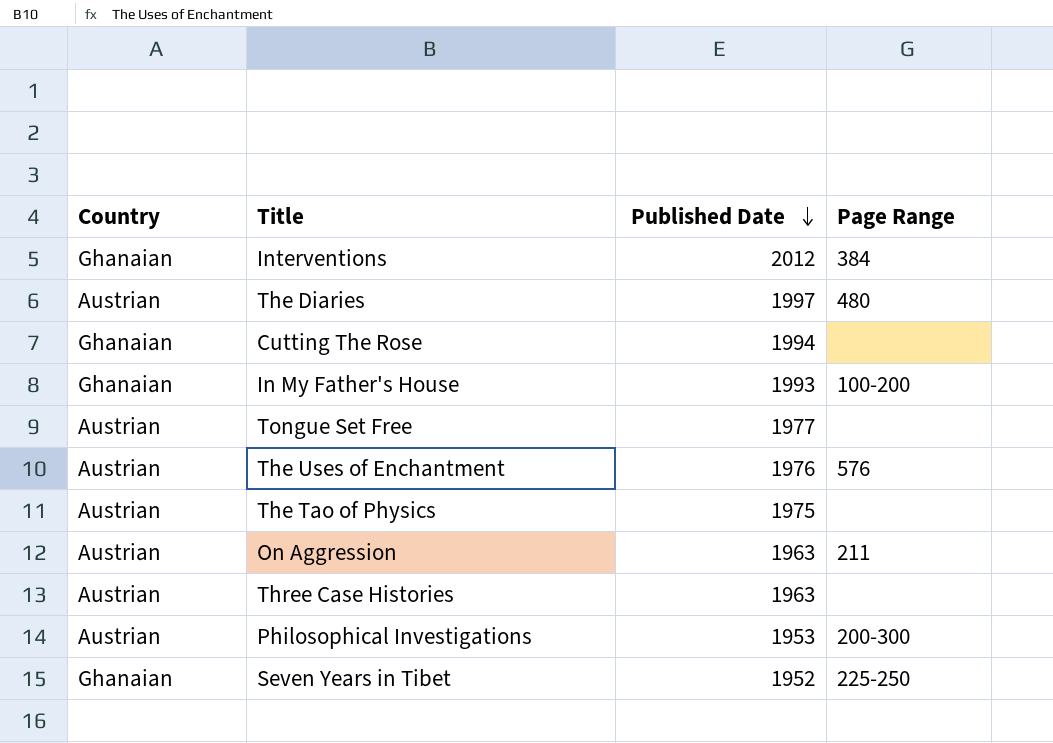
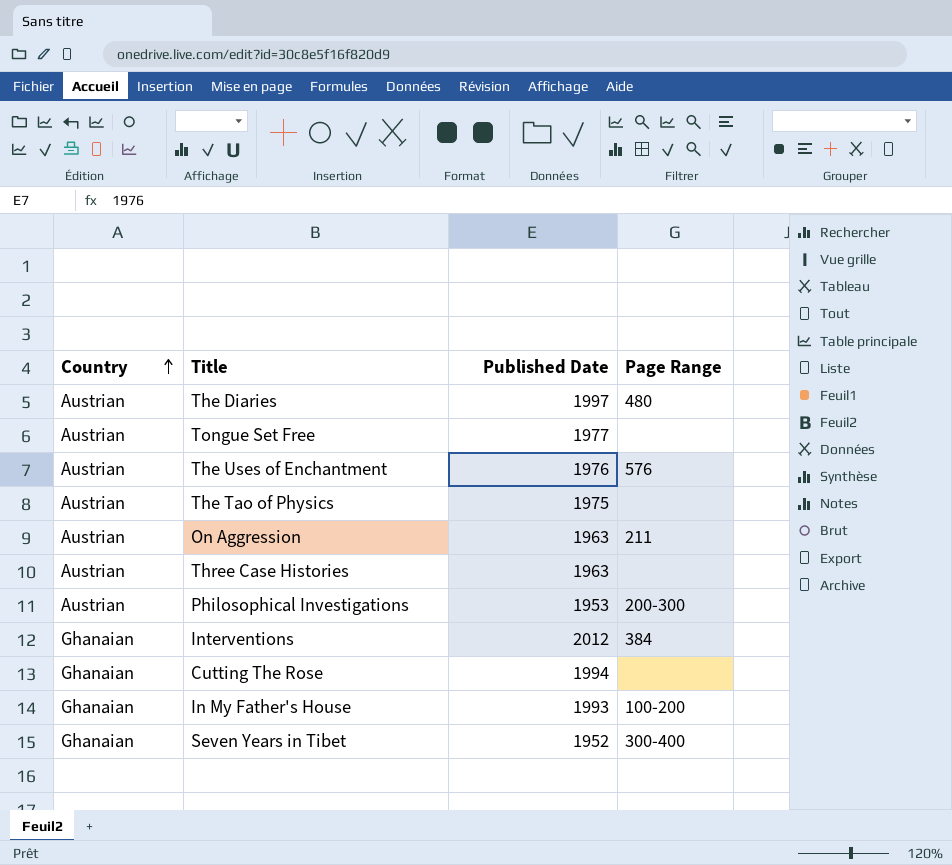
row order: Published Date descending -> Country ascending
Seven Years in Tibet | Page Range: 225-250 -> 300-400

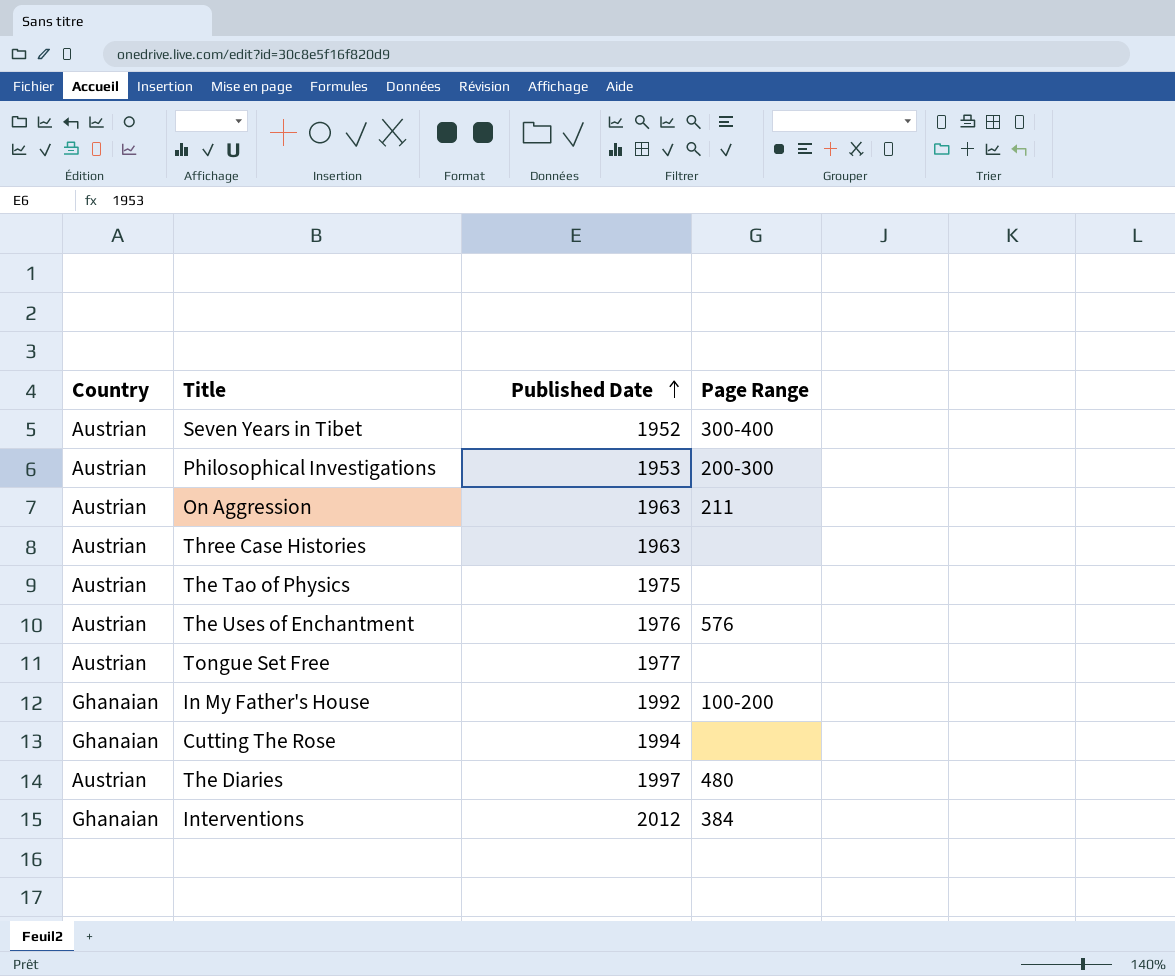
row order: Country ascending -> Published Date ascending
Seven Years in Tibet | Country: Ghanaian -> Austrian
In My Father's House | Published Date: 1993 -> 1992

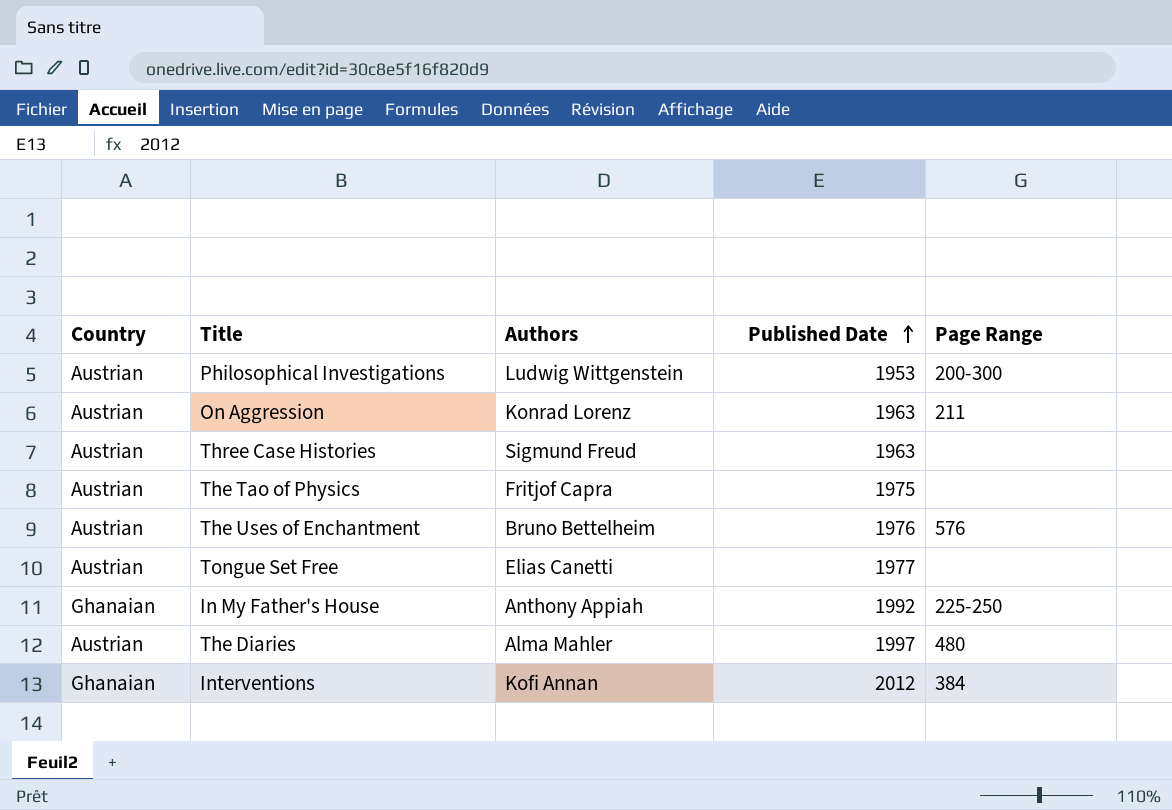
column Authors | position: none -> 3
row Seven Years in Tibet: Austrian | 1952 | 300-400 -> none
row Cutting The Rose: Ghanaian | 1994 | none -> none
In My Father's House | Page Range: 100-200 -> 225-250

